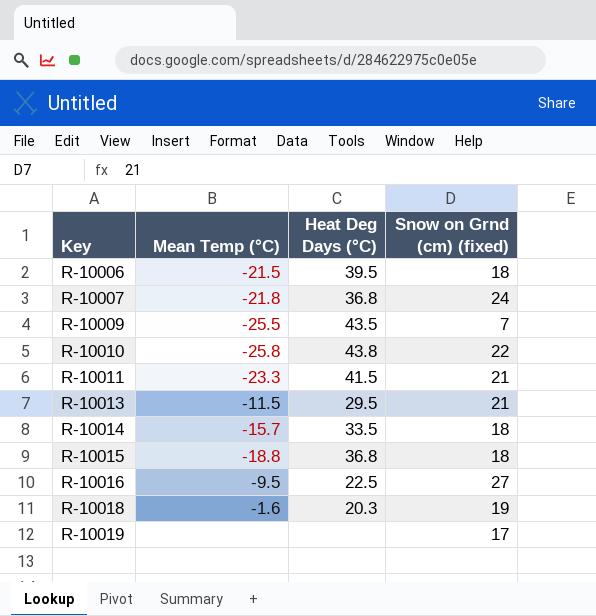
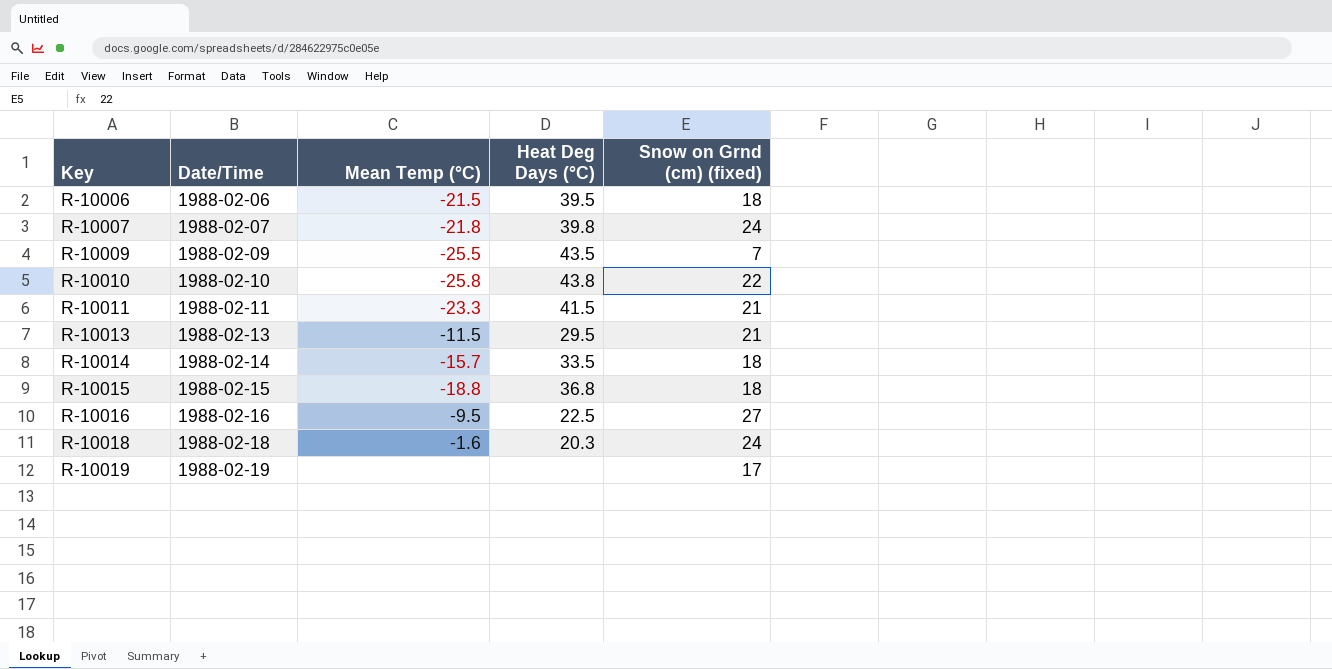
column Date/Time | position: none -> 2
R-10007 | Heat Deg Days (°C): 36.8 -> 39.8
R-10018 | Snow on Grnd (cm) (fixed): 19 -> 24

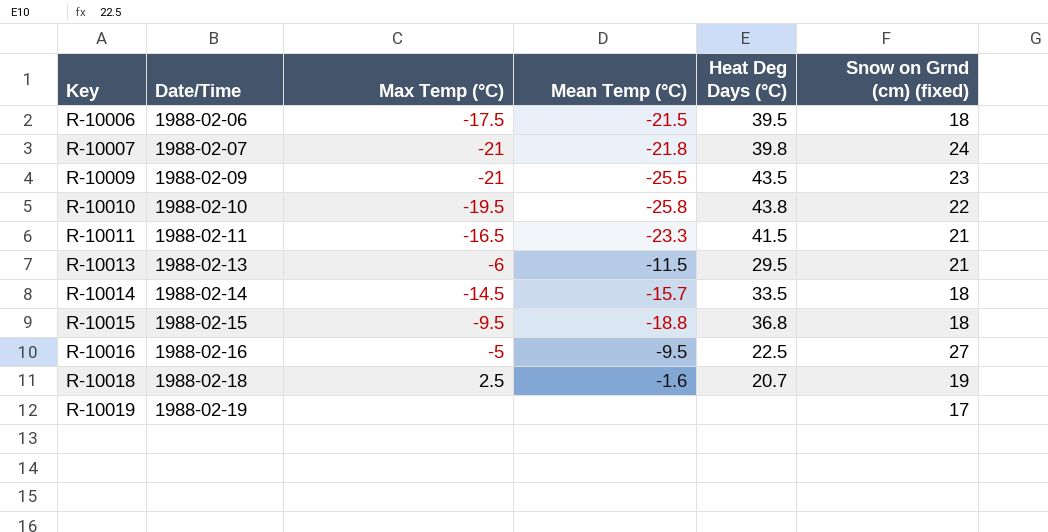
column Max Temp (°C) | position: none -> 3
R-10009 | Snow on Grnd (cm) (fixed): 7 -> 23
R-10018 | Heat Deg Days (°C): 20.3 -> 20.7
R-10018 | Snow on Grnd (cm) (fixed): 24 -> 19

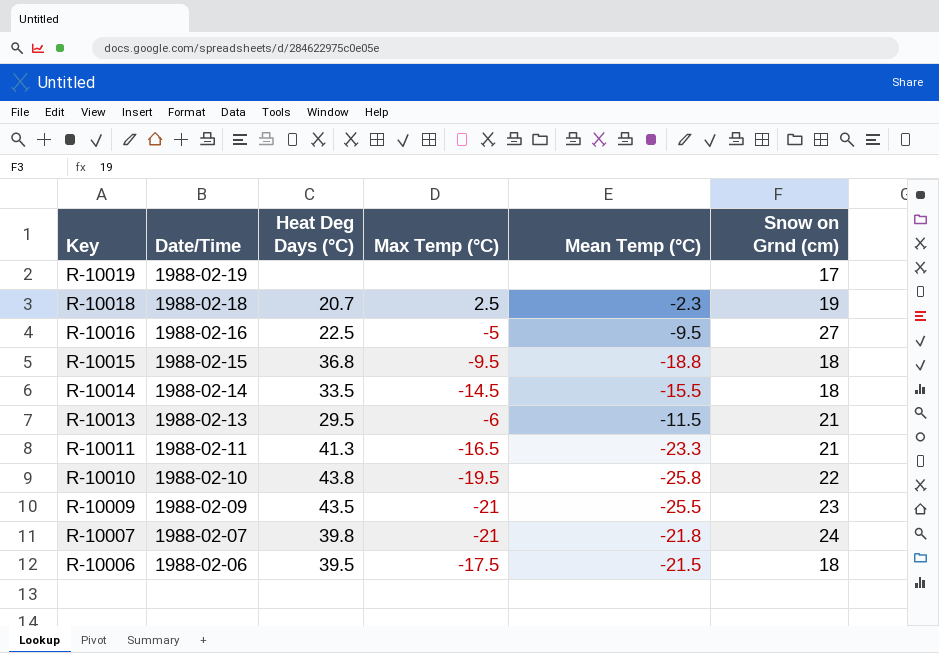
row order: Key ascending -> Key descending
column Heat Deg Days (°C) | position: 5 -> 3
column name: Snow on Grnd (cm) (fixed) -> Snow on Grnd (cm)
R-10018 | Mean Temp (°C): -1.6 -> -2.3
R-10014 | Mean Temp (°C): -15.7 -> -15.5
R-10011 | Heat Deg Days (°C): 41.5 -> 41.3

